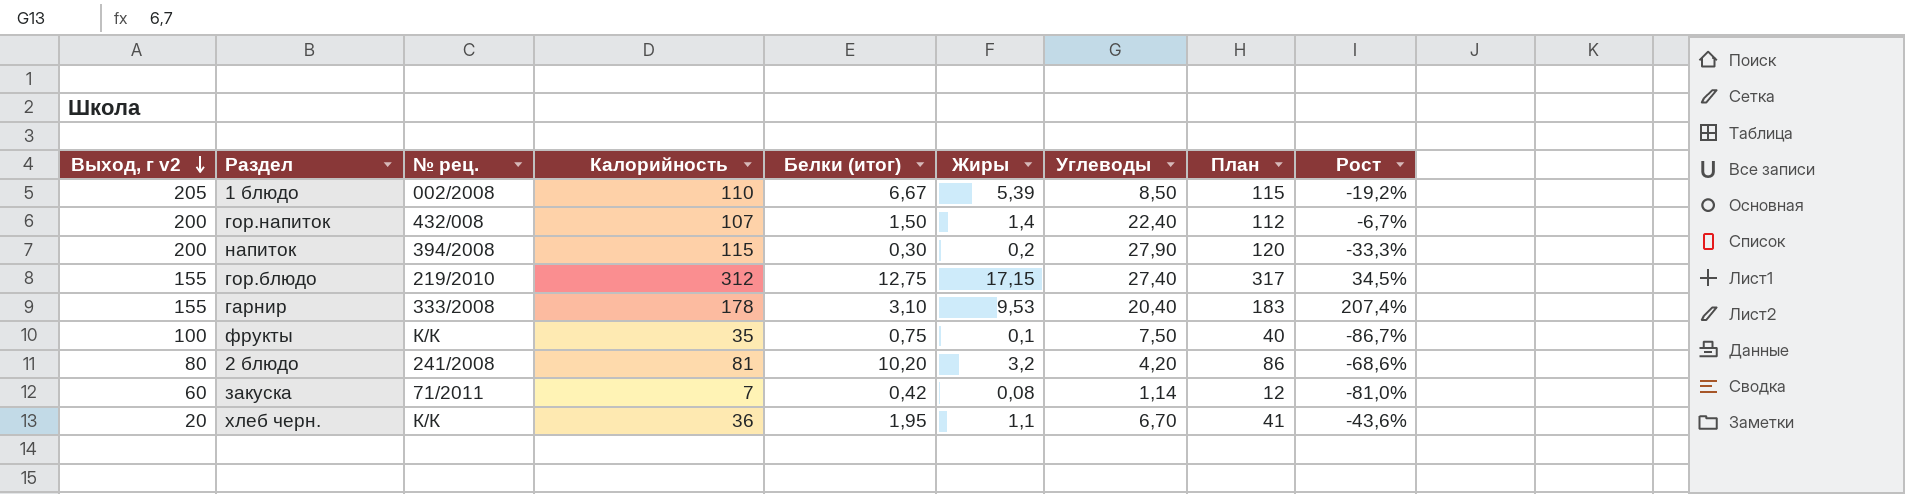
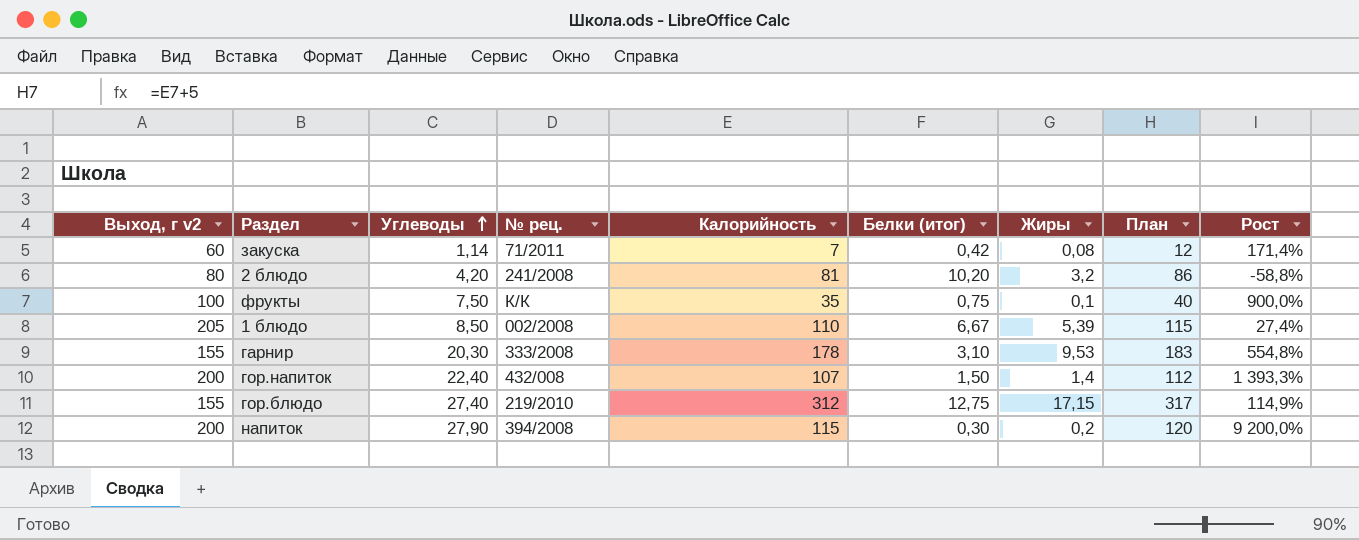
row order: Выход, г v2 descending -> Углеводы ascending
column Углеводы | position: 7 -> 3
column Рост | formula: ([Жиры] - [Белки (итог)]) / [Белки (итог)] -> ([Углеводы] - [Белки (итог)]) / [Белки (итог)]
row хлеб черн.: 20 | К/К | 36 | 1,95 | 1,1 | 6,70 | 41 | -43,6% -> none
гарнир | Углеводы: 20,40 -> 20,30

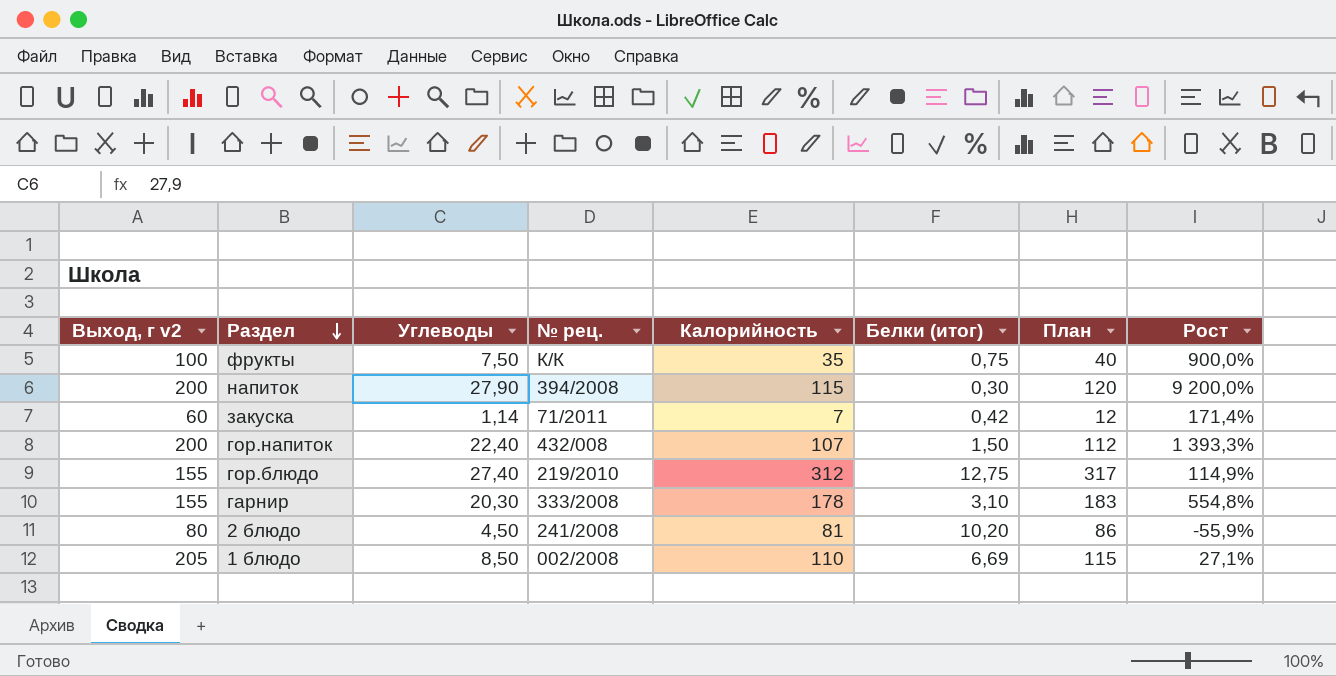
row order: Углеводы ascending -> Раздел descending
column Жиры | position: 7 -> none
2 блюдо | Углеводы: 4,20 -> 4,50
2 блюдо | Рост: -58,8% -> -55,9%
1 блюдо | Белки (итог): 6,67 -> 6,69
1 блюдо | Рост: 27,4% -> 27,1%

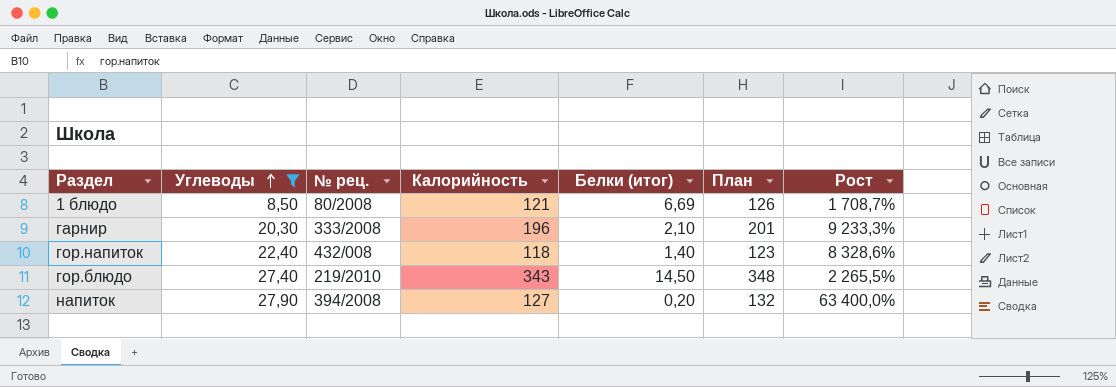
filter: none -> Углеводы >= 8,50
row order: Раздел descending -> Углеводы ascending
column Выход, г v2 | position: 1 -> none
column Рост | formula: ([Углеводы] - [Белки (итог)]) / [Белки (итог)] -> ([Калорийность] - [Белки (итог)]) / [Белки (итог)]
1 блюдо | № рец.: 002/2008 -> 80/2008
1 блюдо | Калорийность: 110 -> 121
1 блюдо | План: 115 -> 126
гарнир | Калорийность: 178 -> 196
гарнир | Белки (итог): 3,10 -> 2,10
гарнир | План: 183 -> 201
гор.напиток | Калорийность: 107 -> 118
гор.напиток | Белки (итог): 1,50 -> 1,40
гор.напиток | План: 112 -> 123
гор.блюдо | Калорийность: 312 -> 343
гор.блюдо | Белки (итог): 12,75 -> 14,50
гор.блюдо | План: 317 -> 348
напиток | Калорийность: 115 -> 127
напиток | Белки (итог): 0,30 -> 0,20
напиток | План: 120 -> 132

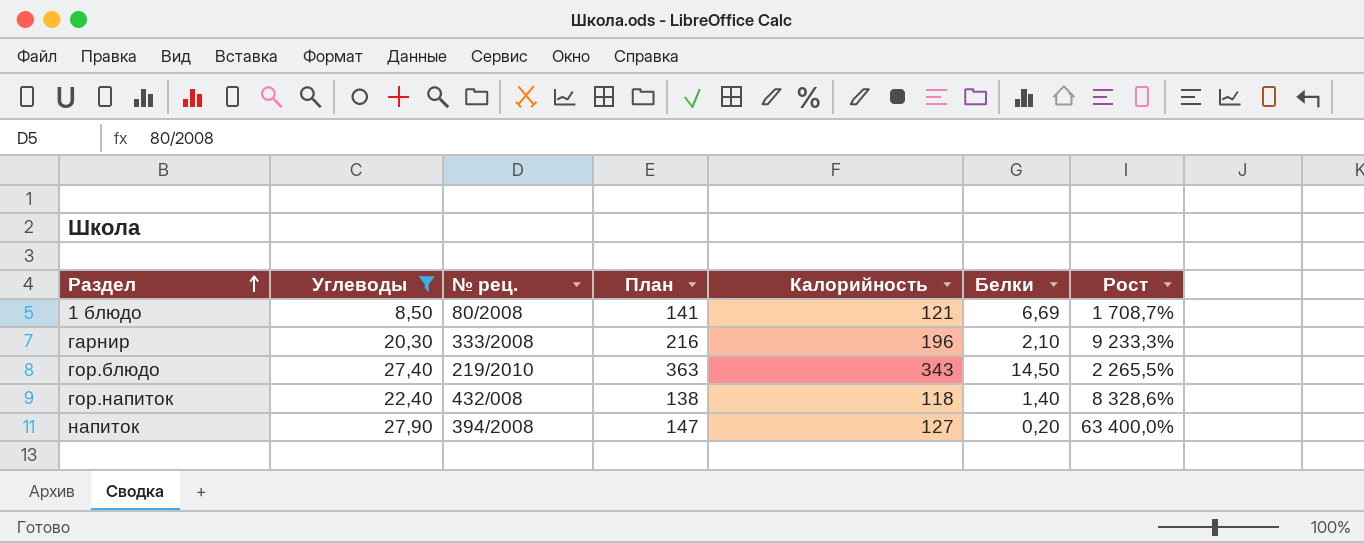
row order: Углеводы ascending -> Раздел ascending
column План | formula: [Калорийность] + 5 -> [Калорийность] + 20
column План | position: 6 -> 4
column name: Белки (итог) -> Белки

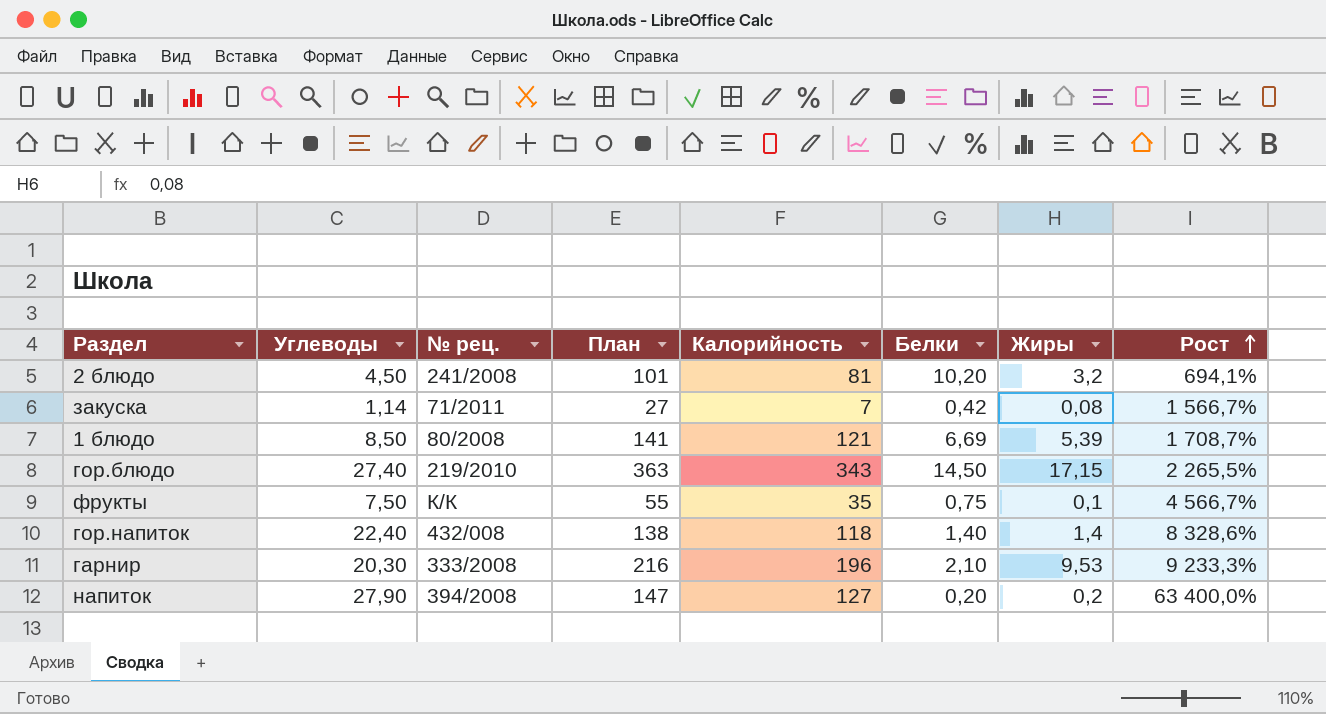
filter: Углеводы >= 8,50 -> none
row order: Раздел ascending -> Рост ascending
column Жиры | position: none -> 7

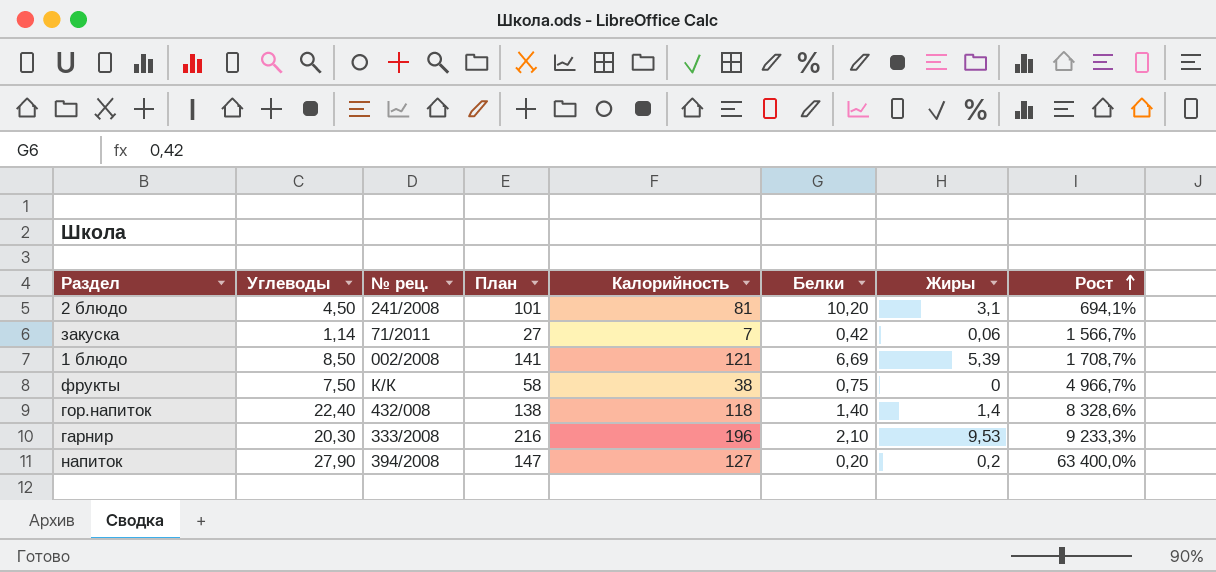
row гор.блюдо: 27,40 | 219/2010 | 363 | 343 | 14,50 | 17,15 | 2 265,5% -> none
2 блюдо | Жиры: 3,2 -> 3,1
закуска | Жиры: 0,08 -> 0,06
1 блюдо | № рец.: 80/2008 -> 002/2008
фрукты | План: 55 -> 58
фрукты | Калорийность: 35 -> 38
фрукты | Жиры: 0,1 -> 0
фрукты | Рост: 4 566,7% -> 4 966,7%

